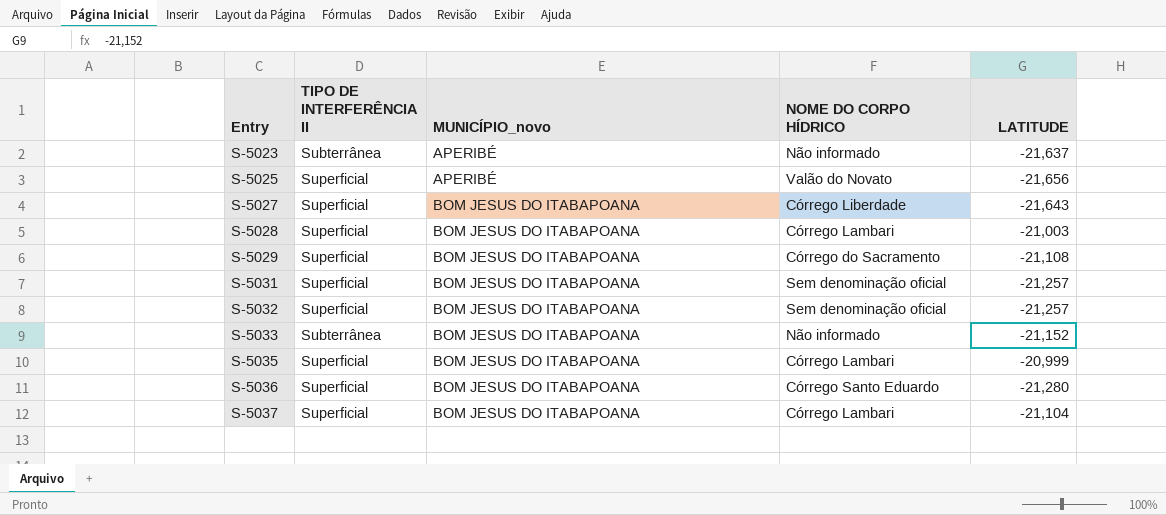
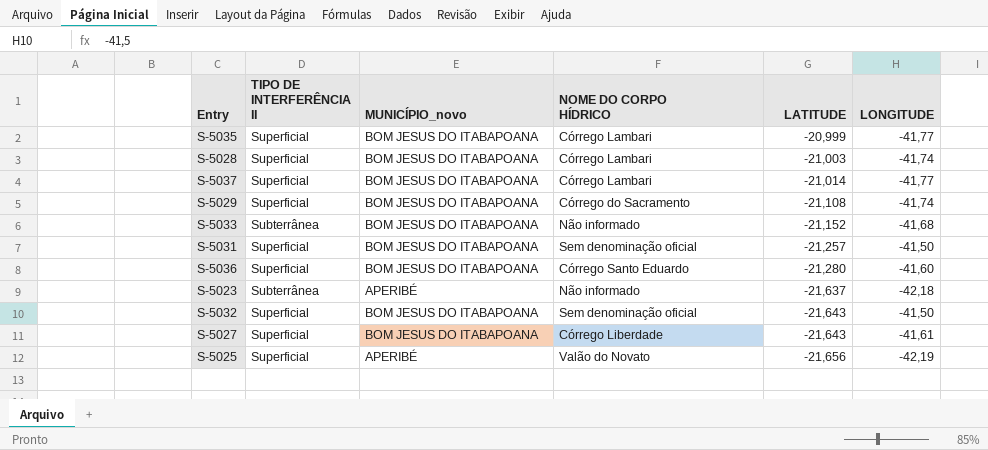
row order: Entry ascending -> LATITUDE descending
column LONGITUDE | position: none -> 6
S-5037 | LATITUDE: -21,104 -> -21,014
S-5032 | LATITUDE: -21,257 -> -21,643

